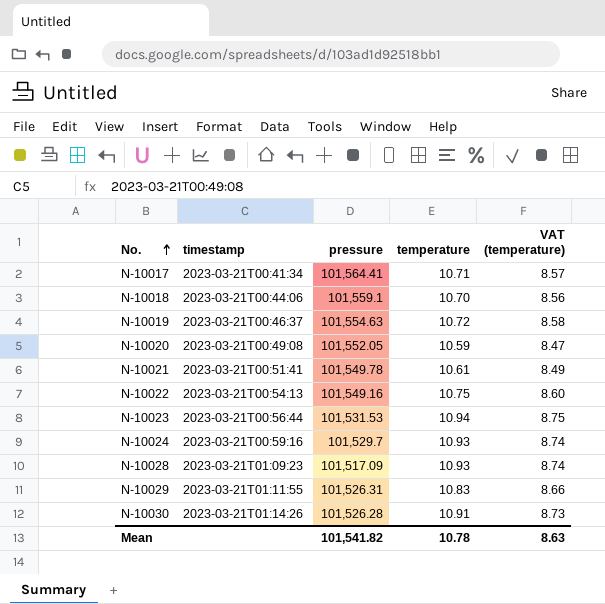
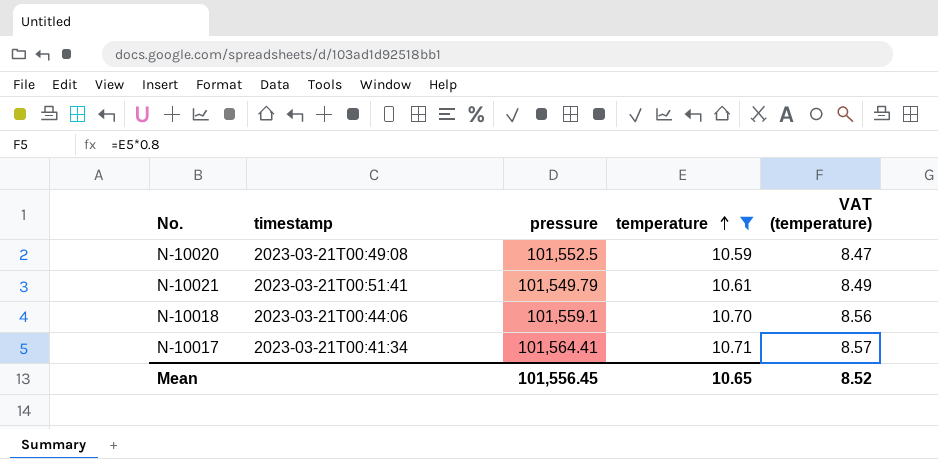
filter: none -> temperature <= 10.71
row order: No. ascending -> temperature ascending
N-10020 | pressure: 101,552.05 -> 101,552.5
N-10021 | pressure: 101,549.78 -> 101,549.79
Mean | pressure: 101,541.82 -> 101,556.45
Mean | temperature: 10.78 -> 10.65
Mean | VAT (temperature): 8.63 -> 8.52

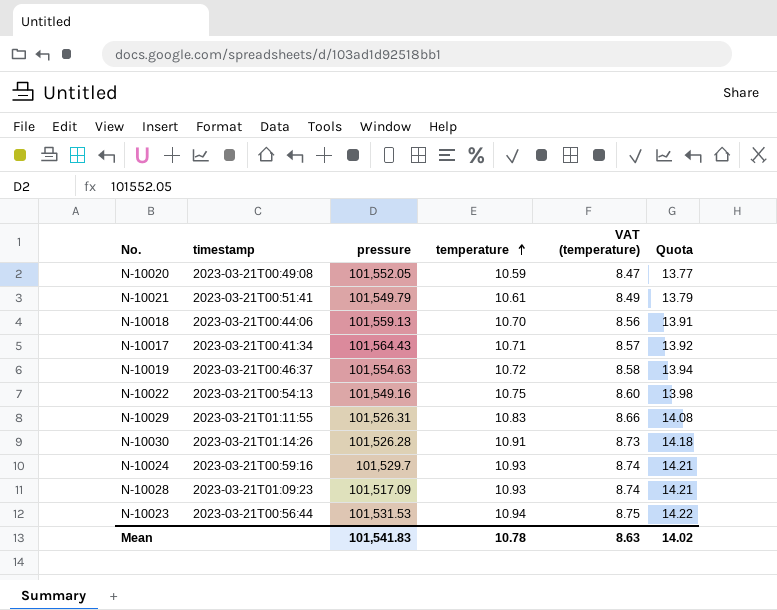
filter: temperature <= 10.71 -> none
column Quota | formula: none -> [temperature] * 1.3
N-10020 | pressure: 101,552.5 -> 101,552.05
N-10018 | pressure: 101,559.1 -> 101,559.13
N-10017 | pressure: 101,564.41 -> 101,564.43
Mean | pressure: 101,556.45 -> 101,541.83
Mean | temperature: 10.65 -> 10.78
Mean | VAT (temperature): 8.52 -> 8.63

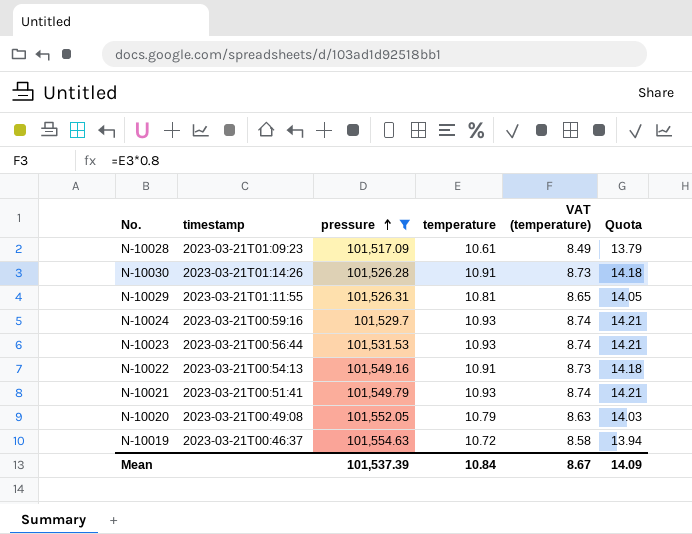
filter: none -> pressure <= 101,554.63
row order: temperature ascending -> pressure ascending
N-10028 | temperature: 10.93 -> 10.61
N-10028 | VAT (temperature): 8.74 -> 8.49
N-10028 | Quota: 14.21 -> 13.79
N-10029 | temperature: 10.83 -> 10.81
N-10029 | VAT (temperature): 8.66 -> 8.65
N-10029 | Quota: 14.08 -> 14.05
N-10023 | temperature: 10.94 -> 10.93
N-10023 | VAT (temperature): 8.75 -> 8.74
N-10023 | Quota: 14.22 -> 14.21
N-10022 | temperature: 10.75 -> 10.91
N-10022 | VAT (temperature): 8.60 -> 8.73
N-10022 | Quota: 13.98 -> 14.18
N-10021 | temperature: 10.61 -> 10.93
N-10021 | VAT (temperature): 8.49 -> 8.74
N-10021 | Quota: 13.79 -> 14.21
N-10020 | temperature: 10.59 -> 10.79
N-10020 | VAT (temperature): 8.47 -> 8.63
N-10020 | Quota: 13.77 -> 14.03
Mean | pressure: 101,541.83 -> 101,537.39
Mean | temperature: 10.78 -> 10.84
Mean | VAT (temperature): 8.63 -> 8.67
Mean | Quota: 14.02 -> 14.09

